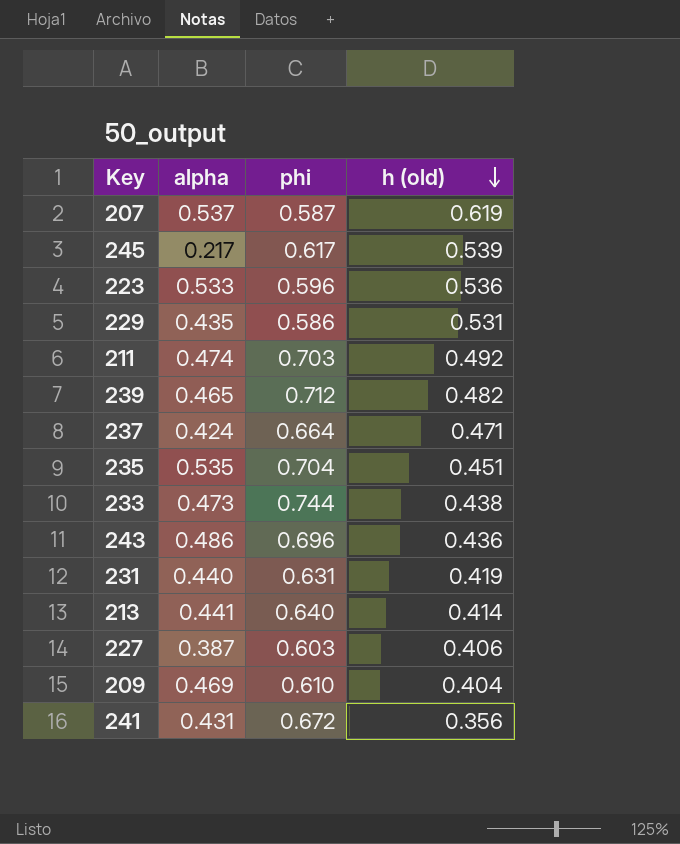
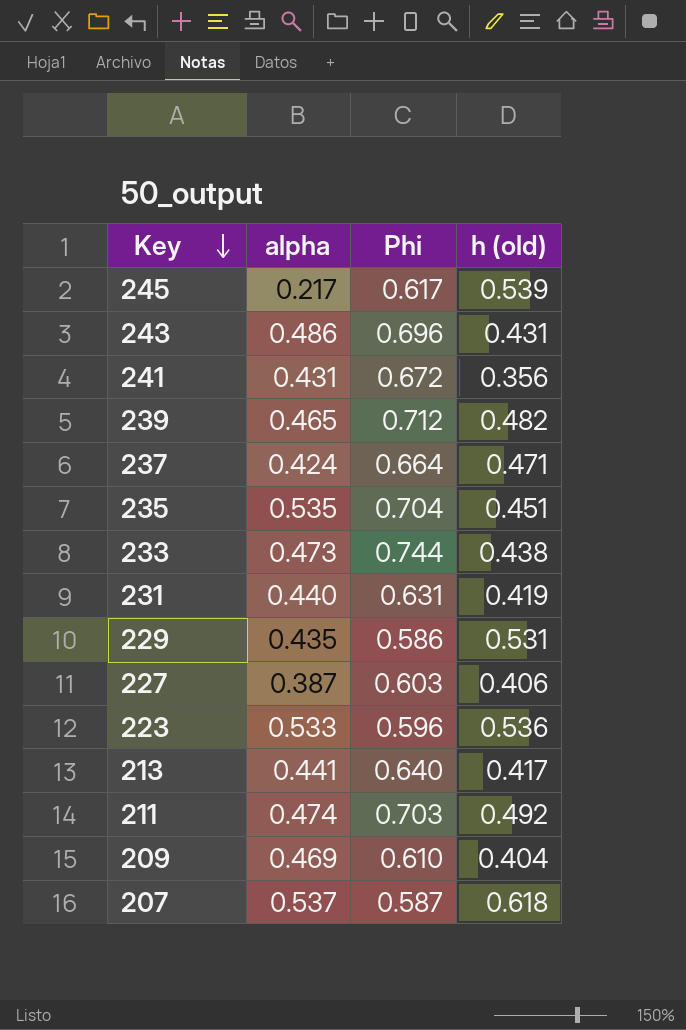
row order: h (old) descending -> Key descending
column name: phi -> Phi
243 | h (old): 0.436 -> 0.431
213 | h (old): 0.414 -> 0.417
207 | h (old): 0.619 -> 0.618

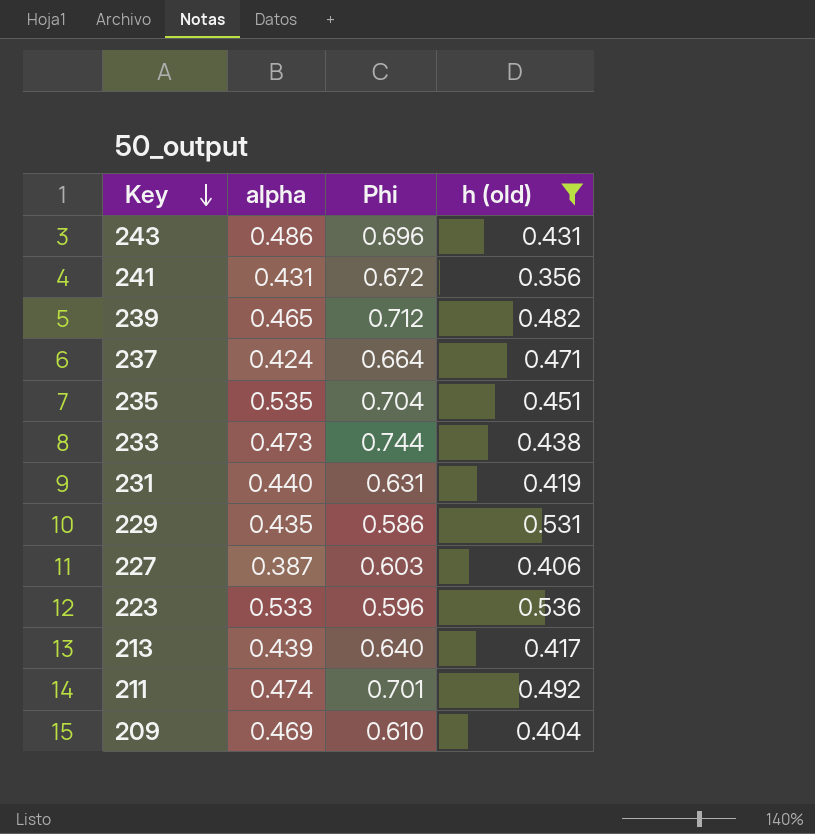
filter: none -> h (old) <= 0.536
213 | alpha: 0.441 -> 0.439
211 | Phi: 0.703 -> 0.701

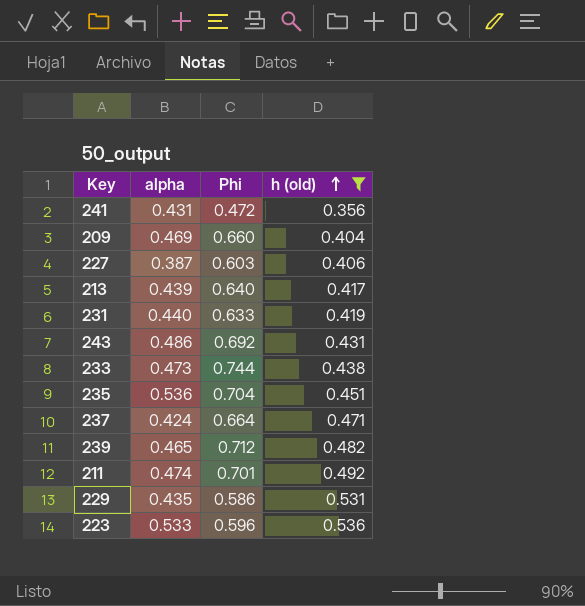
row order: Key descending -> h (old) ascending
241 | Phi: 0.672 -> 0.472
209 | Phi: 0.610 -> 0.660
231 | Phi: 0.631 -> 0.633
243 | Phi: 0.696 -> 0.692
235 | alpha: 0.535 -> 0.536

